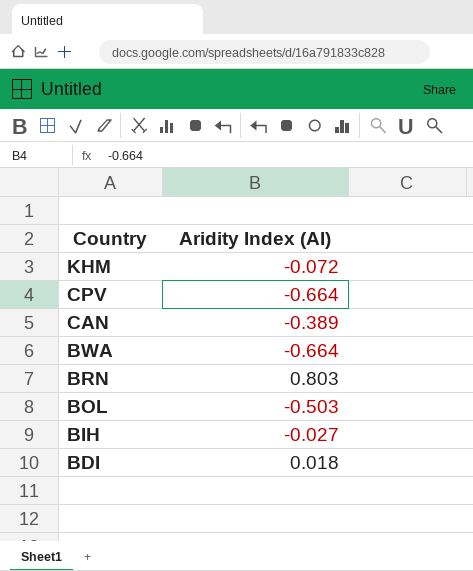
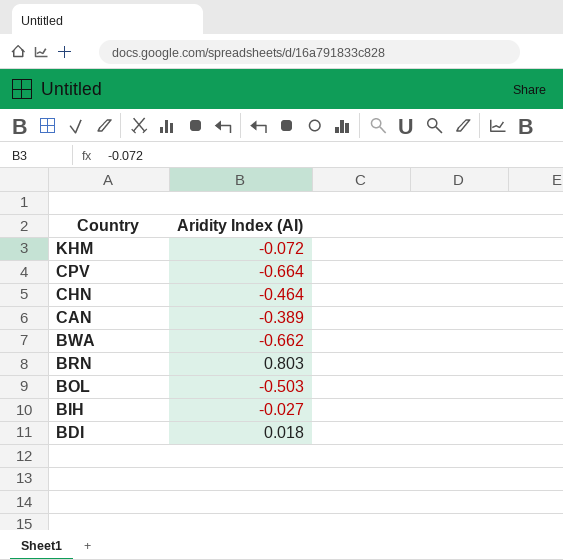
row CHN: none -> -0.464
BWA | Aridity Index (AI): -0.664 -> -0.662

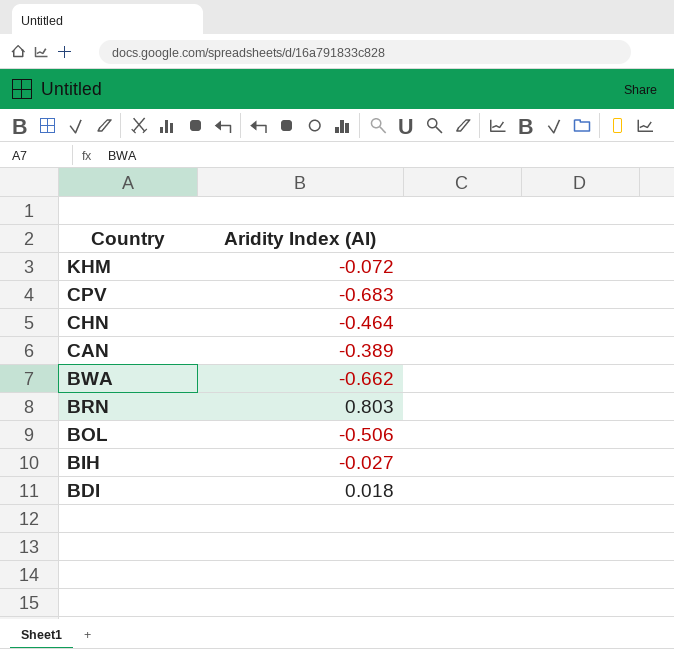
CPV | Aridity Index (AI): -0.664 -> -0.683
BOL | Aridity Index (AI): -0.503 -> -0.506

